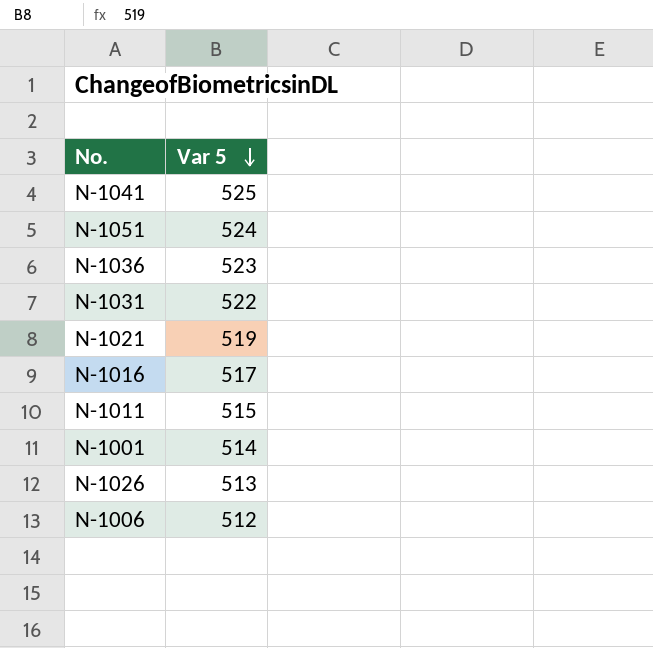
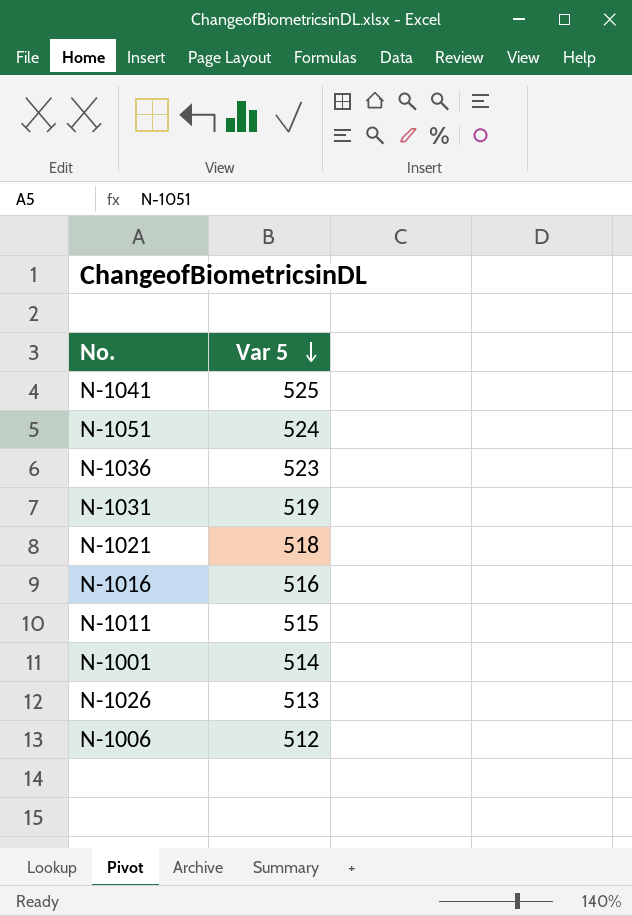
N-1031 | Var 5: 522 -> 519
N-1021 | Var 5: 519 -> 518
N-1016 | Var 5: 517 -> 516

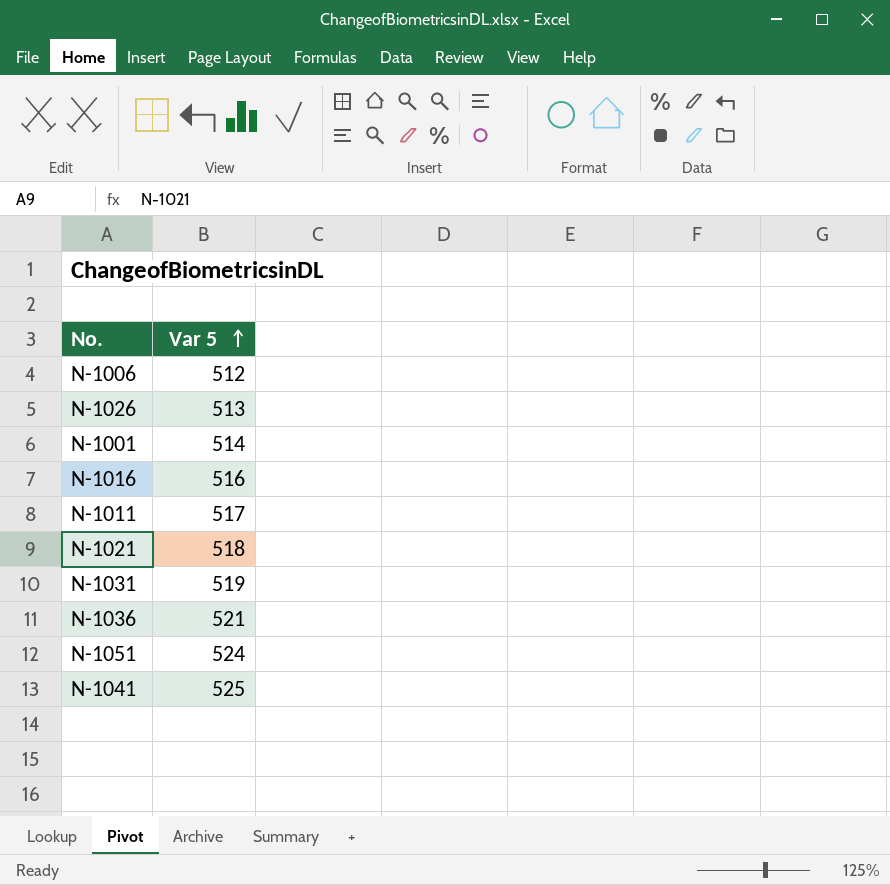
row order: Var 5 descending -> Var 5 ascending
N-1011 | Var 5: 515 -> 517
N-1036 | Var 5: 523 -> 521

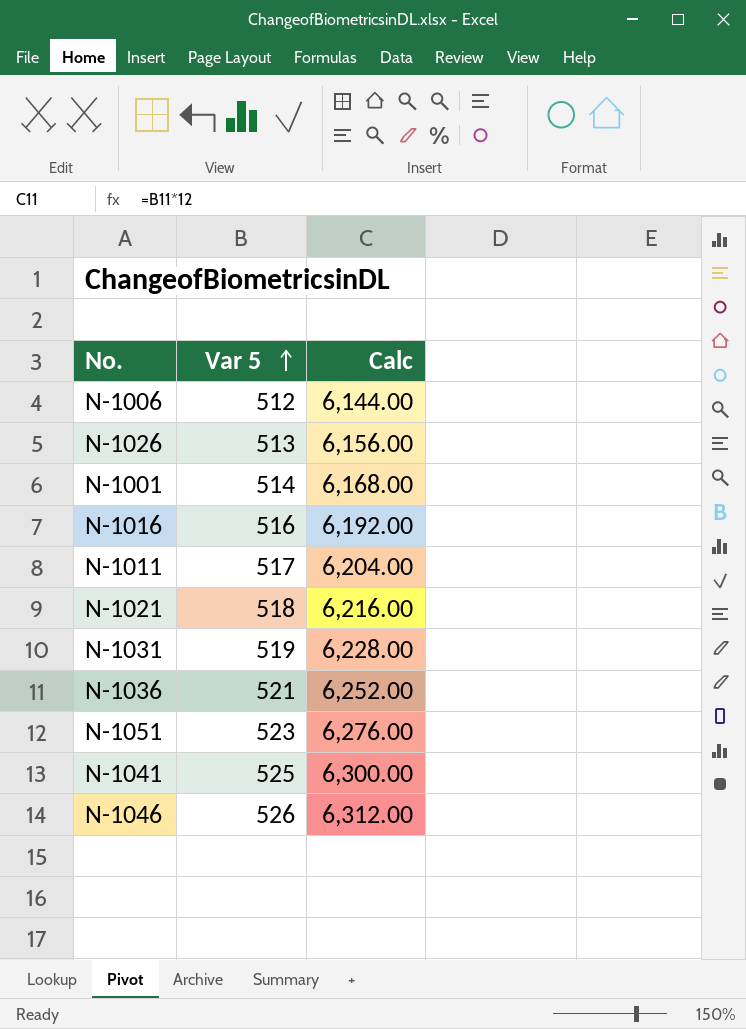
column Calc | formula: none -> [Var 5] * 12
N-1051 | Var 5: 524 -> 523
row N-1046: none -> 526 | 6,312.00

